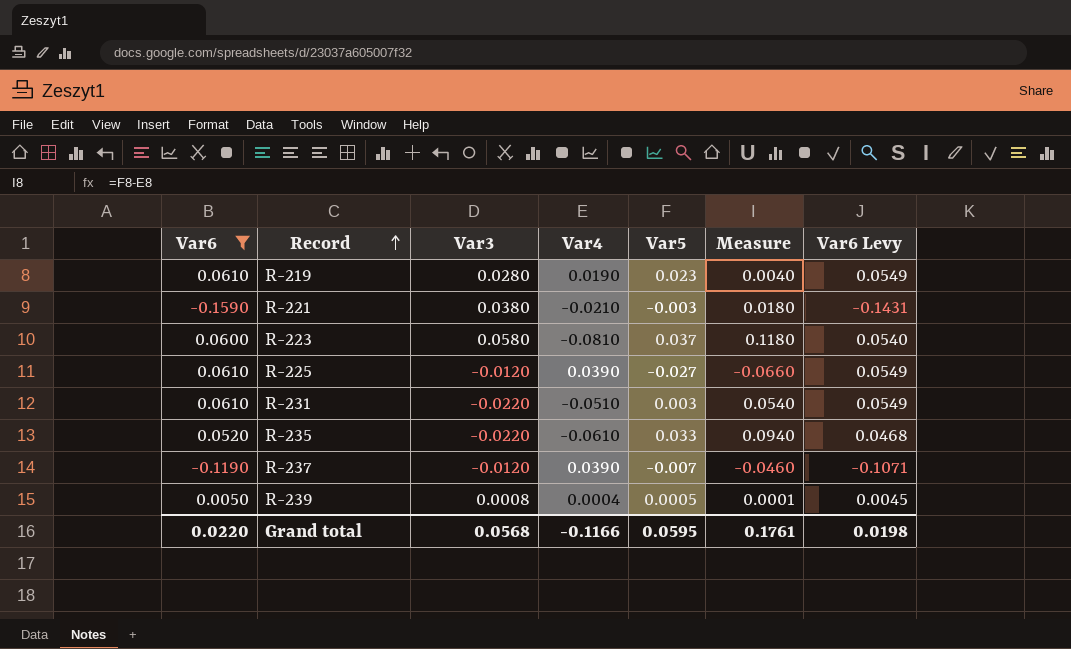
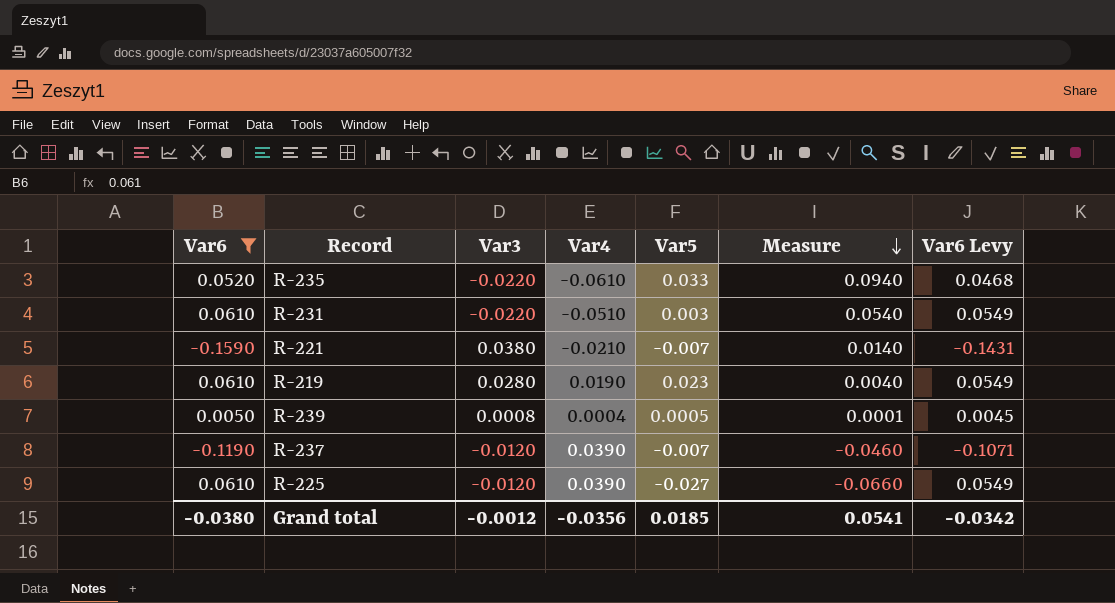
row order: Record ascending -> Measure descending
row R-223: 0.0600 | 0.0580 | -0.0810 | 0.037 | 0.1180 | 0.0540 -> none
R-221 | Var5: -0.003 -> -0.007
R-221 | Measure: 0.0180 -> 0.0140
Grand total | Var6: 0.0220 -> -0.0380
Grand total | Var3: 0.0568 -> -0.0012
Grand total | Var4: -0.1166 -> -0.0356
Grand total | Var5: 0.0595 -> 0.0185
Grand total | Measure: 0.1761 -> 0.0541
Grand total | Var6 Levy: 0.0198 -> -0.0342

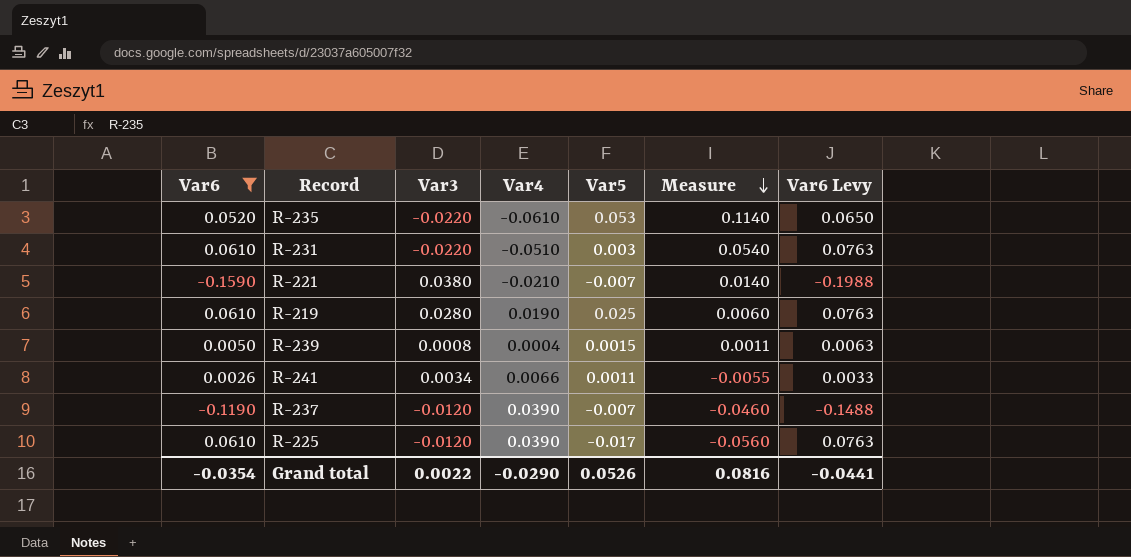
column Var6 Levy | formula: [Var6] * 0.9 -> [Var6] * 1.25
R-235 | Var5: 0.033 -> 0.053
R-235 | Measure: 0.0940 -> 0.1140
R-219 | Var5: 0.023 -> 0.025
R-219 | Measure: 0.0040 -> 0.0060
R-239 | Var5: 0.0005 -> 0.0015
R-239 | Measure: 0.0001 -> 0.0011
row R-241: none -> 0.0026 | 0.0034 | 0.0066 | 0.0011 | -0.0055 | 0.0033
R-225 | Var5: -0.027 -> -0.017
R-225 | Measure: -0.0660 -> -0.0560
Grand total | Var6: -0.0380 -> -0.0354
Grand total | Var3: -0.0012 -> 0.0022
Grand total | Var4: -0.0356 -> -0.0290
Grand total | Var5: 0.0185 -> 0.0526
Grand total | Measure: 0.0541 -> 0.0816
Grand total | Var6 Levy: -0.0342 -> -0.0441

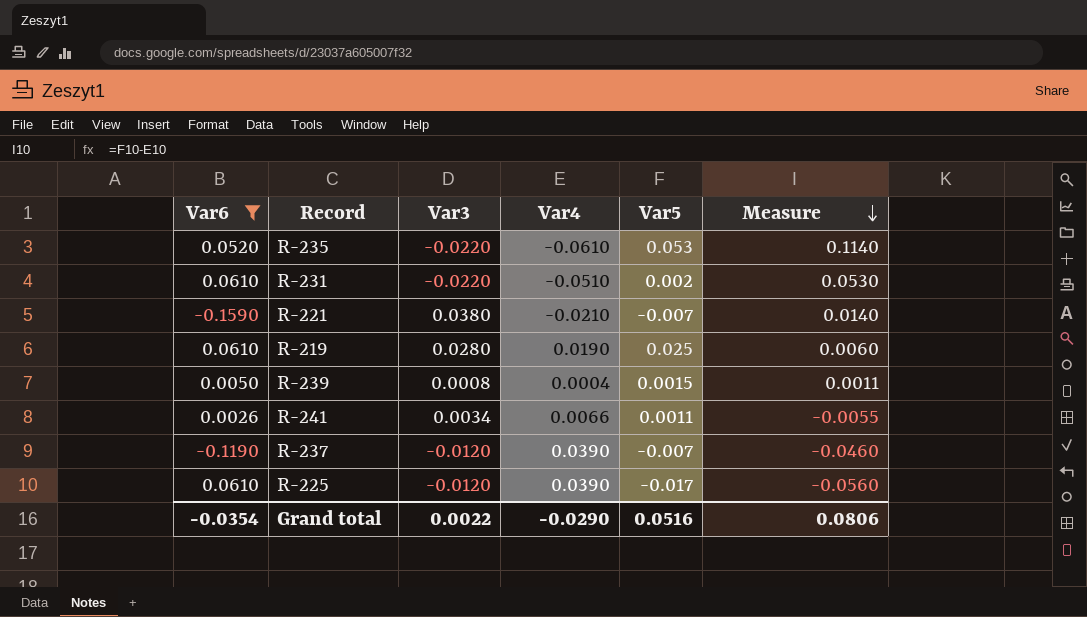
column Var6 Levy | formula: [Var6] * 1.25 -> none
R-231 | Var5: 0.003 -> 0.002
R-231 | Measure: 0.0540 -> 0.0530
Grand total | Var5: 0.0526 -> 0.0516
Grand total | Measure: 0.0816 -> 0.0806

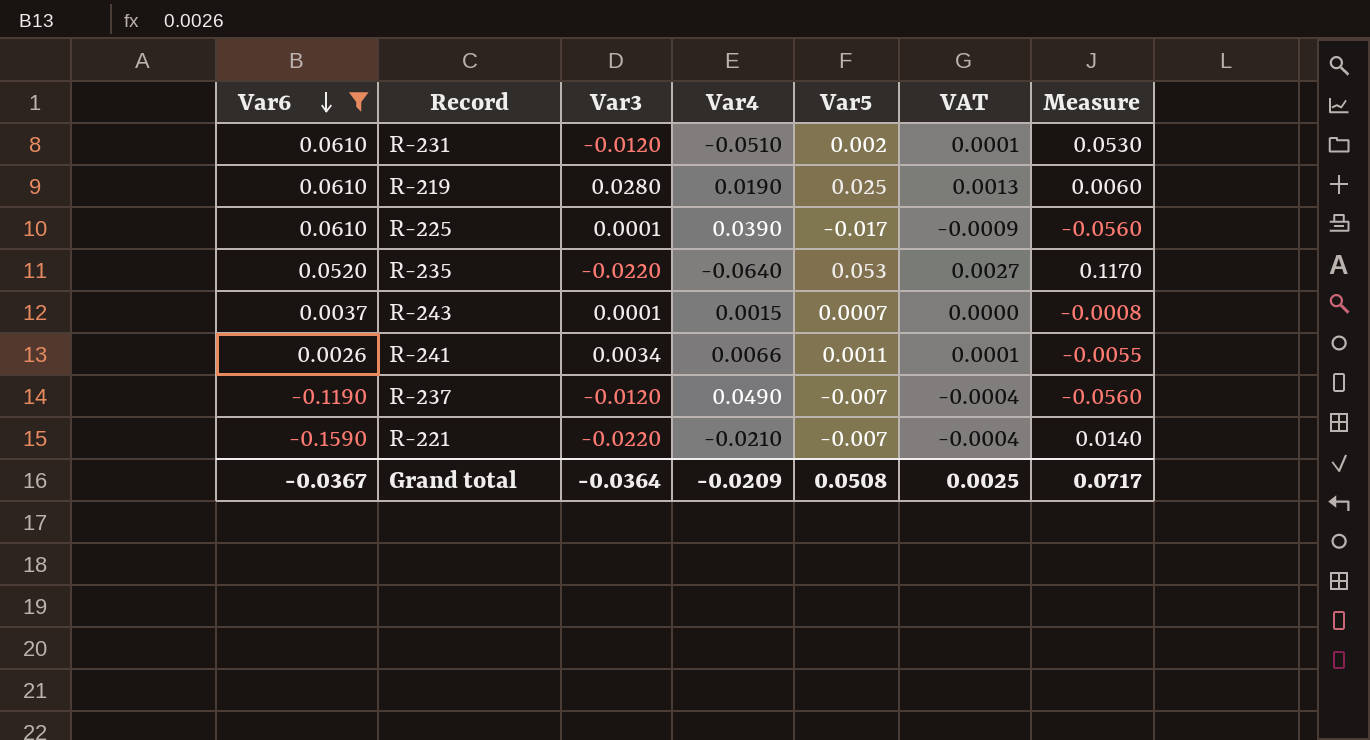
row order: Measure descending -> Var6 descending
column VAT | formula: none -> [Var5] * 0.05
row R-239: 0.0050 | 0.0008 | 0.0004 | 0.0015 | 0.0011 -> none
R-231 | Var3: -0.0220 -> -0.0120
R-225 | Var3: -0.0120 -> 0.0001
R-235 | Var4: -0.0610 -> -0.0640
R-235 | Measure: 0.1140 -> 0.1170
row R-243: none -> 0.0037 | 0.0001 | 0.0015 | 0.0007 | 0.0000 | -0.0008
R-237 | Var4: 0.0390 -> 0.0490
R-237 | Measure: -0.0460 -> -0.0560
R-221 | Var3: 0.0380 -> -0.0220
Grand total | Var6: -0.0354 -> -0.0367
Grand total | Var3: 0.0022 -> -0.0364
Grand total | Var4: -0.0290 -> -0.0209
Grand total | Var5: 0.0516 -> 0.0508
Grand total | Measure: 0.0806 -> 0.0717

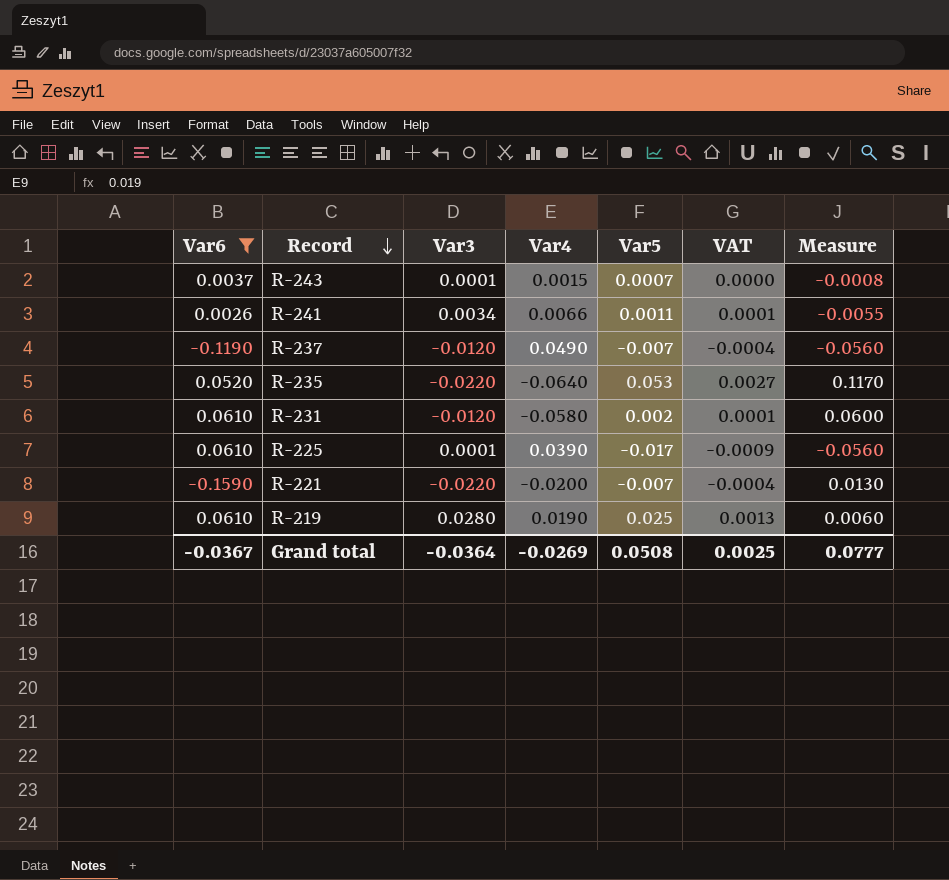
row order: Var6 descending -> Record descending
R-231 | Var4: -0.0510 -> -0.0580
R-231 | Measure: 0.0530 -> 0.0600
R-221 | Var4: -0.0210 -> -0.0200
R-221 | Measure: 0.0140 -> 0.0130
Grand total | Var4: -0.0209 -> -0.0269
Grand total | Measure: 0.0717 -> 0.0777

